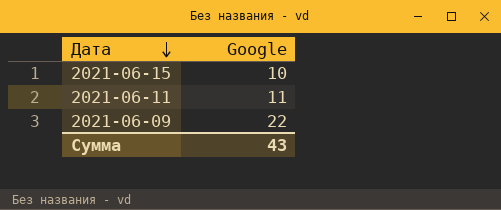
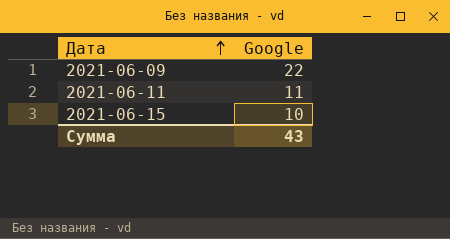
row order: Дата descending -> Дата ascending

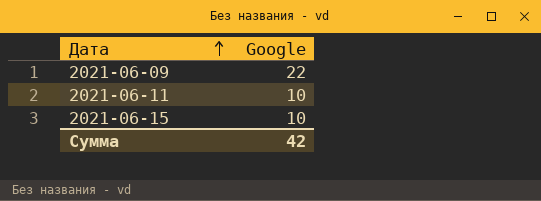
2021-06-11 | Google: 11 -> 10
Сумма | Google: 43 -> 42

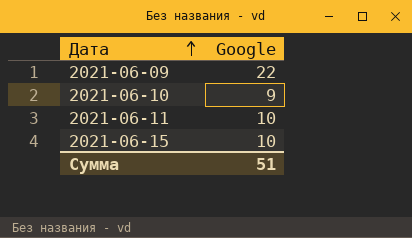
row 2021-06-10: none -> 9
Сумма | Google: 42 -> 51

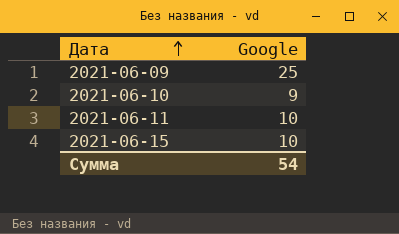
2021-06-09 | Google: 22 -> 25
Сумма | Google: 51 -> 54

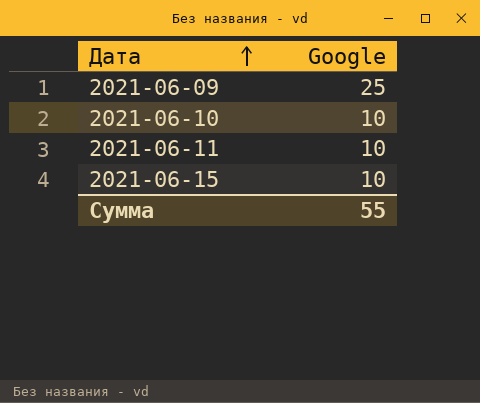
2021-06-10 | Google: 9 -> 10
Сумма | Google: 54 -> 55

